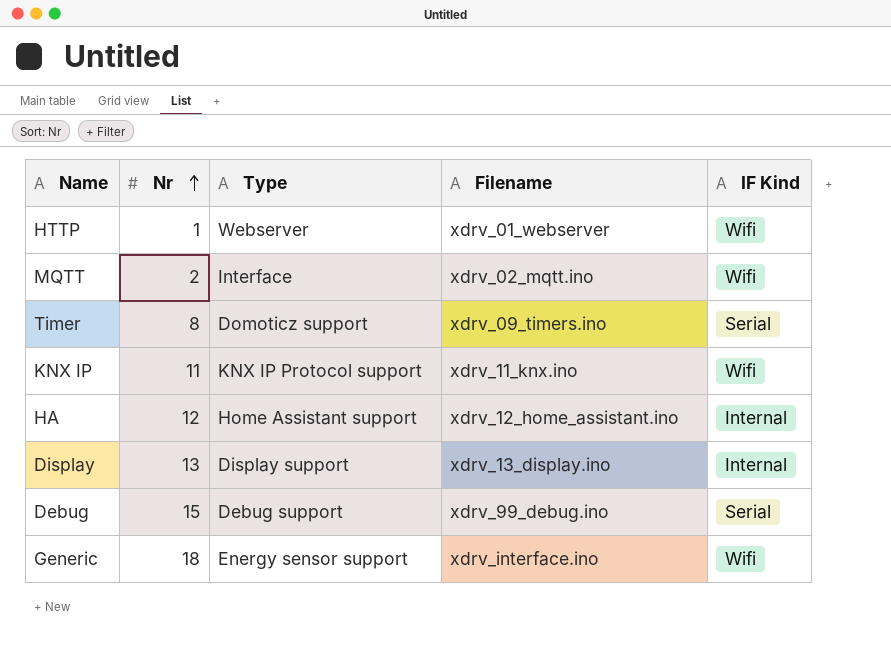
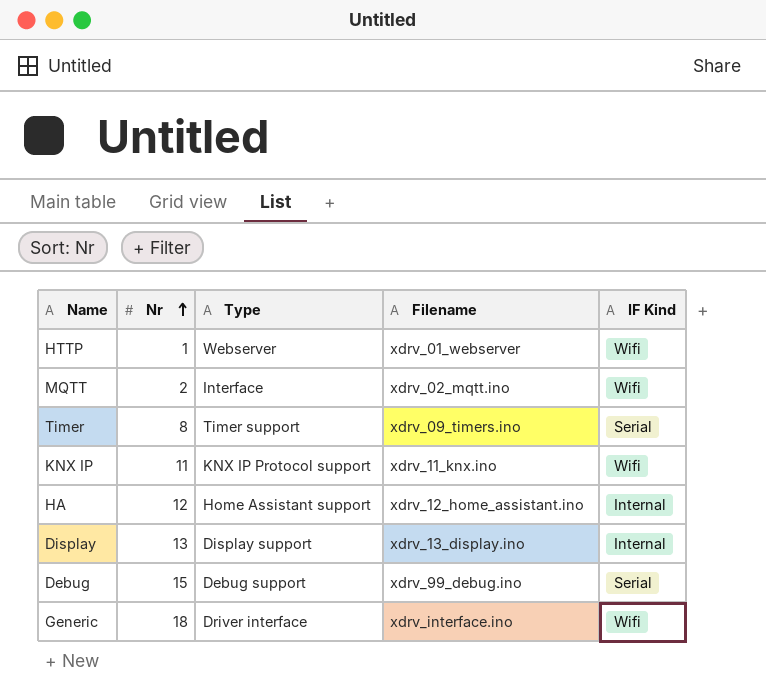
Timer | Type: Domoticz support -> Timer support
Generic | Type: Energy sensor support -> Driver interface

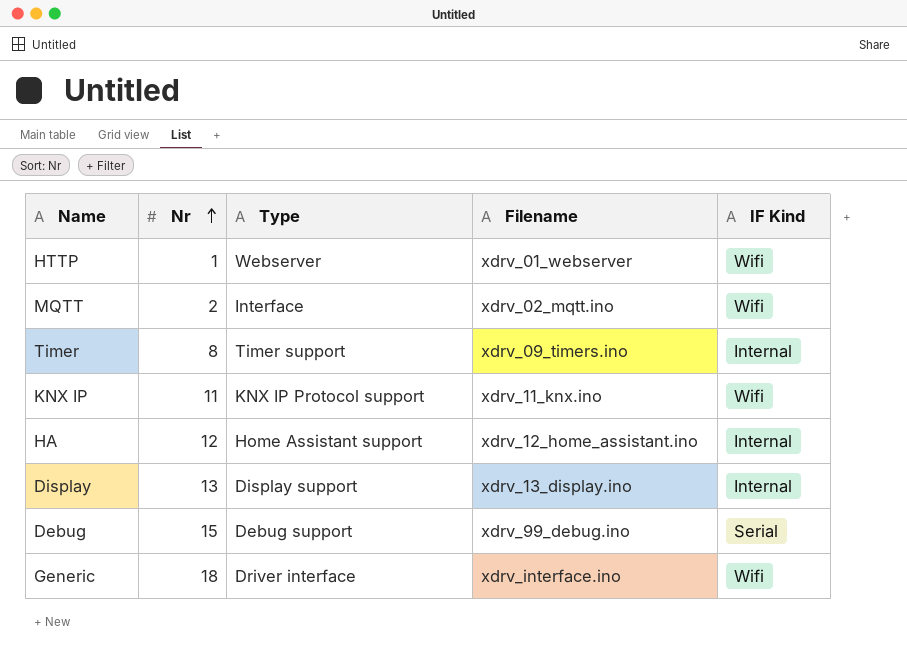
Timer | IF Kind: Serial -> Internal

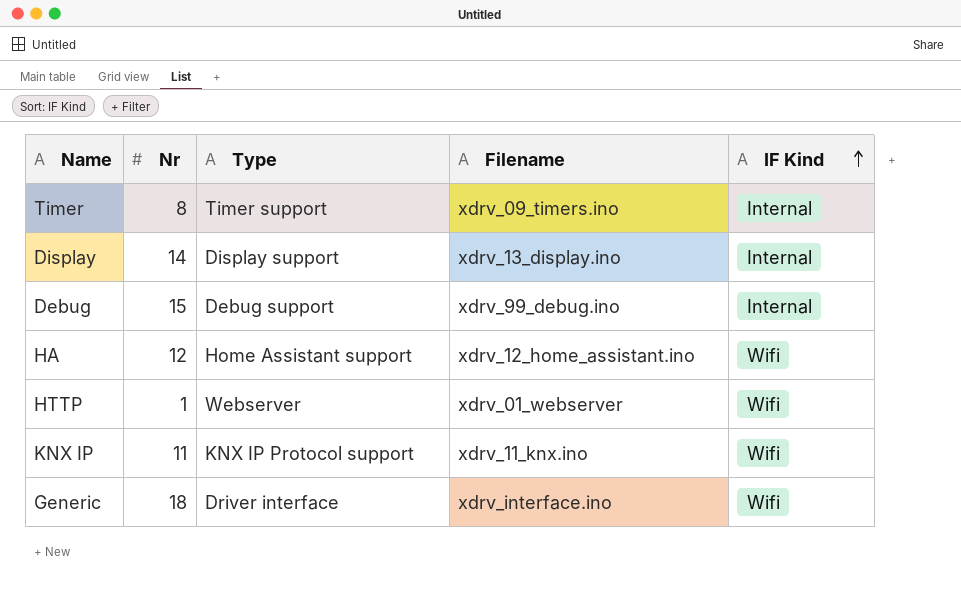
row order: Nr ascending -> IF Kind ascending
row MQTT: 2 | Interface | xdrv_02_mqtt.ino | Wifi -> none
Display | Nr: 13 -> 14
Debug | IF Kind: Serial -> Internal
HA | IF Kind: Internal -> Wifi

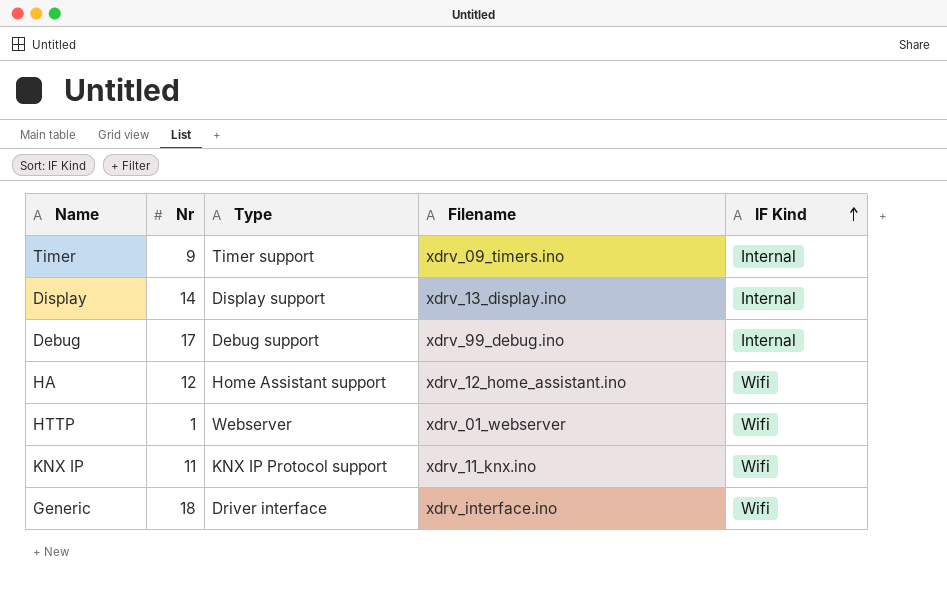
Timer | Nr: 8 -> 9
Debug | Nr: 15 -> 17

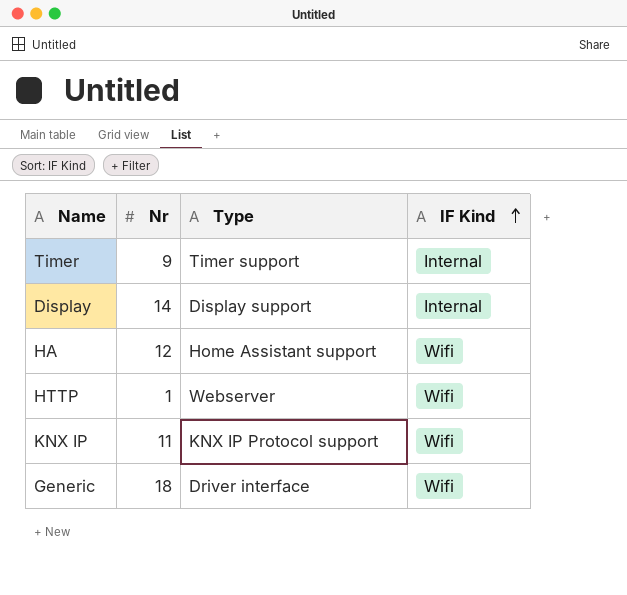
column Filename | position: 4 -> none
row Debug: 17 | Debug support | xdrv_99_debug.ino | Internal -> none

